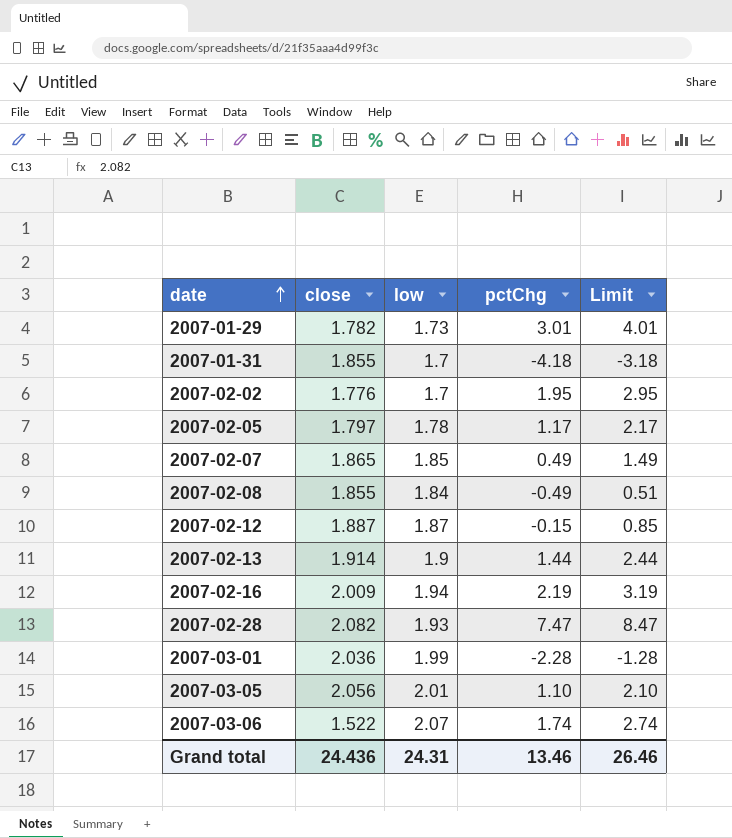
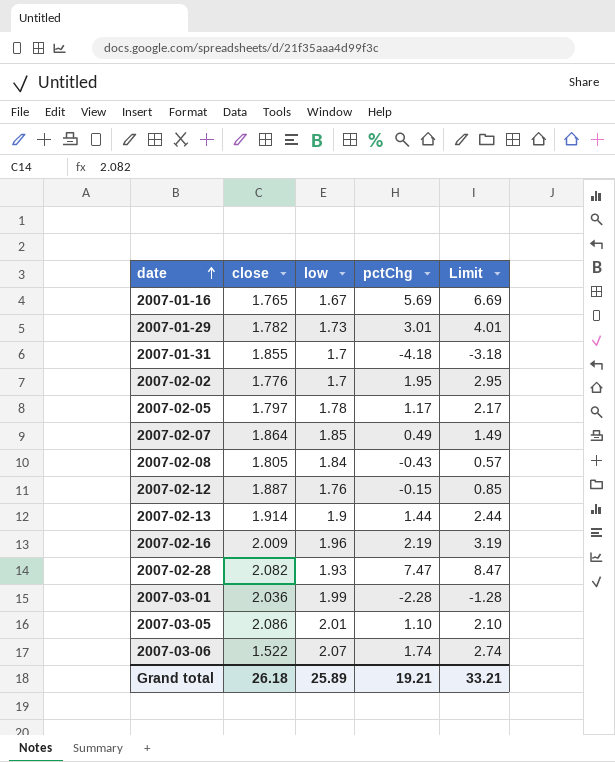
row 2007-01-16: none -> 1.765 | 1.67 | 5.69 | 6.69
2007-02-07 | close: 1.865 -> 1.864
2007-02-08 | close: 1.855 -> 1.805
2007-02-08 | pctChg: -0.49 -> -0.43
2007-02-08 | Limit: 0.51 -> 0.57
2007-02-12 | low: 1.87 -> 1.76
2007-02-16 | low: 1.94 -> 1.96
2007-03-05 | close: 2.056 -> 2.086
Grand total | close: 24.436 -> 26.18
Grand total | low: 24.31 -> 25.89
Grand total | pctChg: 13.46 -> 19.21
Grand total | Limit: 26.46 -> 33.21

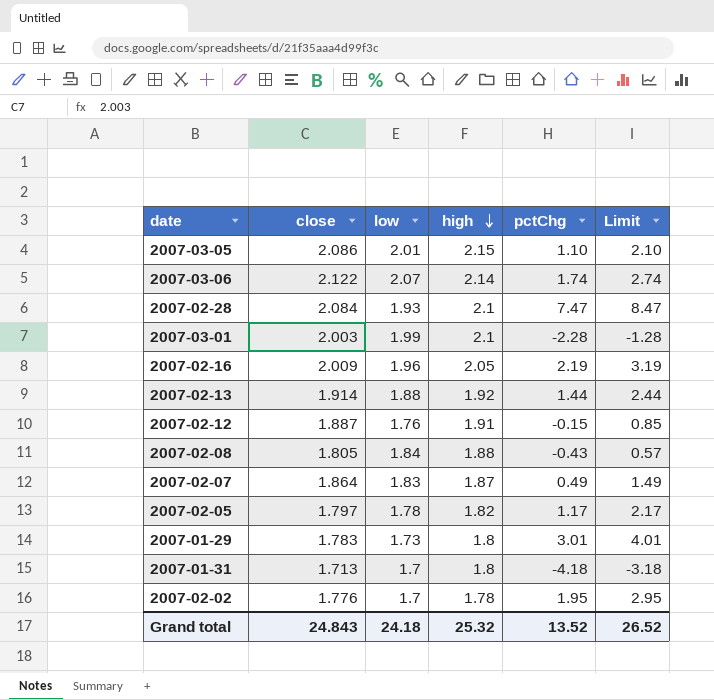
row order: date ascending -> high descending
column high | position: none -> 4
row 2007-01-16: 1.765 | 1.67 | 5.69 | 6.69 -> none
2007-03-06 | close: 1.522 -> 2.122
2007-02-28 | close: 2.082 -> 2.084
2007-03-01 | close: 2.036 -> 2.003
2007-02-13 | low: 1.9 -> 1.88
2007-02-07 | low: 1.85 -> 1.83
2007-01-29 | close: 1.782 -> 1.783
2007-01-31 | close: 1.855 -> 1.713
Grand total | close: 26.18 -> 24.843
Grand total | low: 25.89 -> 24.18
Grand total | pctChg: 19.21 -> 13.52
Grand total | Limit: 33.21 -> 26.52

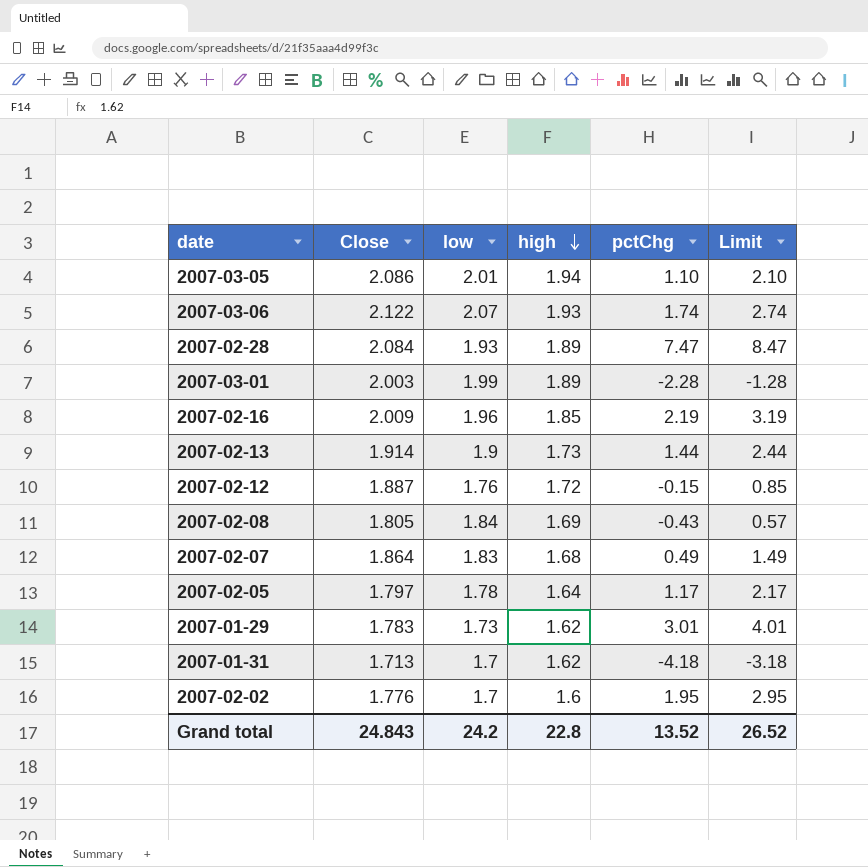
column name: close -> Close
2007-03-05 | high: 2.15 -> 1.94
2007-03-06 | high: 2.14 -> 1.93
2007-02-28 | high: 2.1 -> 1.89
2007-03-01 | high: 2.1 -> 1.89
2007-02-16 | high: 2.05 -> 1.85
2007-02-13 | low: 1.88 -> 1.9
2007-02-13 | high: 1.92 -> 1.73
2007-02-12 | high: 1.91 -> 1.72
2007-02-08 | high: 1.88 -> 1.69
2007-02-07 | high: 1.87 -> 1.68
2007-02-05 | high: 1.82 -> 1.64
2007-01-29 | high: 1.8 -> 1.62
2007-01-31 | high: 1.8 -> 1.62
2007-02-02 | high: 1.78 -> 1.6
Grand total | low: 24.18 -> 24.2
Grand total | high: 25.32 -> 22.8

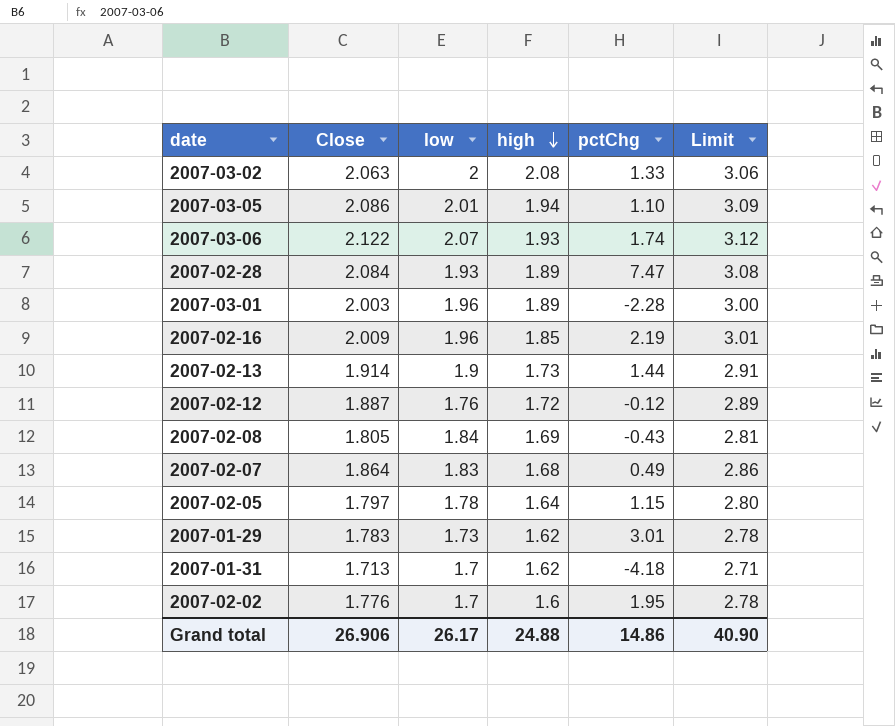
column Limit | formula: [pctChg] + 1 -> [Close] + 1
row 2007-03-02: none -> 2.063 | 2 | 2.08 | 1.33 | 3.06
2007-03-01 | low: 1.99 -> 1.96
2007-02-12 | pctChg: -0.15 -> -0.12
2007-02-05 | pctChg: 1.17 -> 1.15
Grand total | Close: 24.843 -> 26.906
Grand total | low: 24.2 -> 26.17
Grand total | high: 22.8 -> 24.88
Grand total | pctChg: 13.52 -> 14.86
Grand total | Limit: 26.52 -> 40.90

